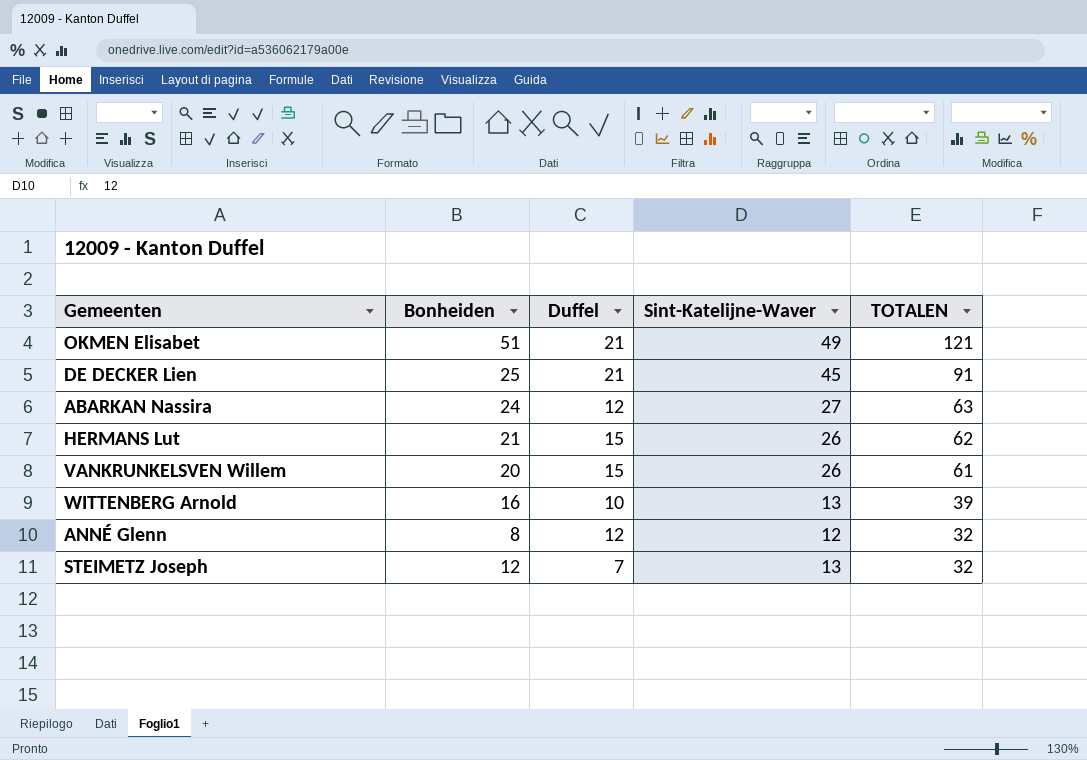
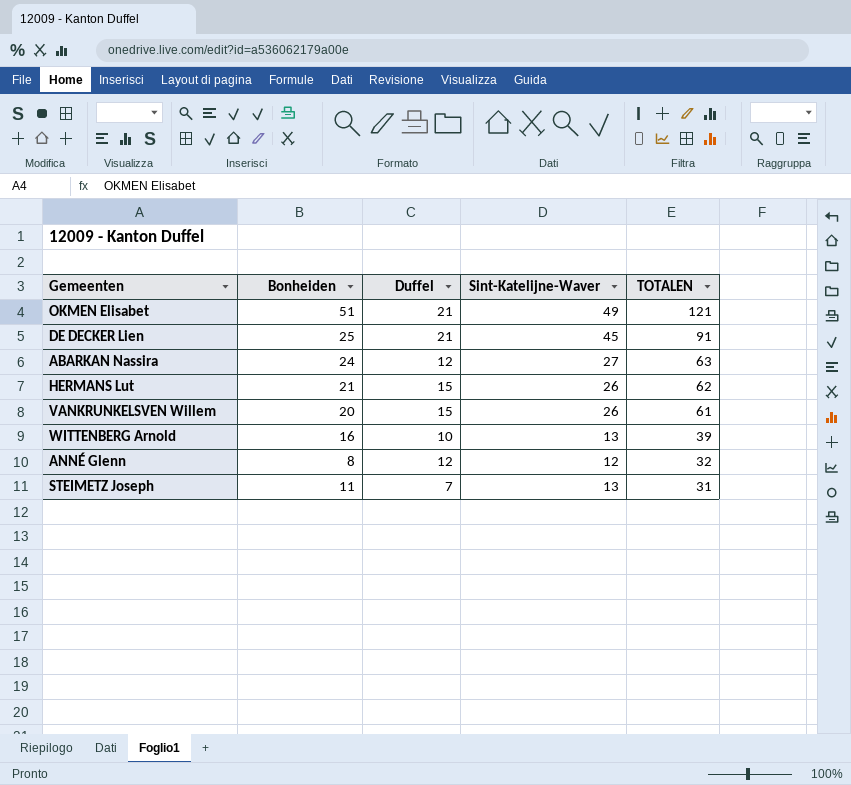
STEIMETZ Joseph | Bonheiden: 12 -> 11
STEIMETZ Joseph | TOTALEN: 32 -> 31

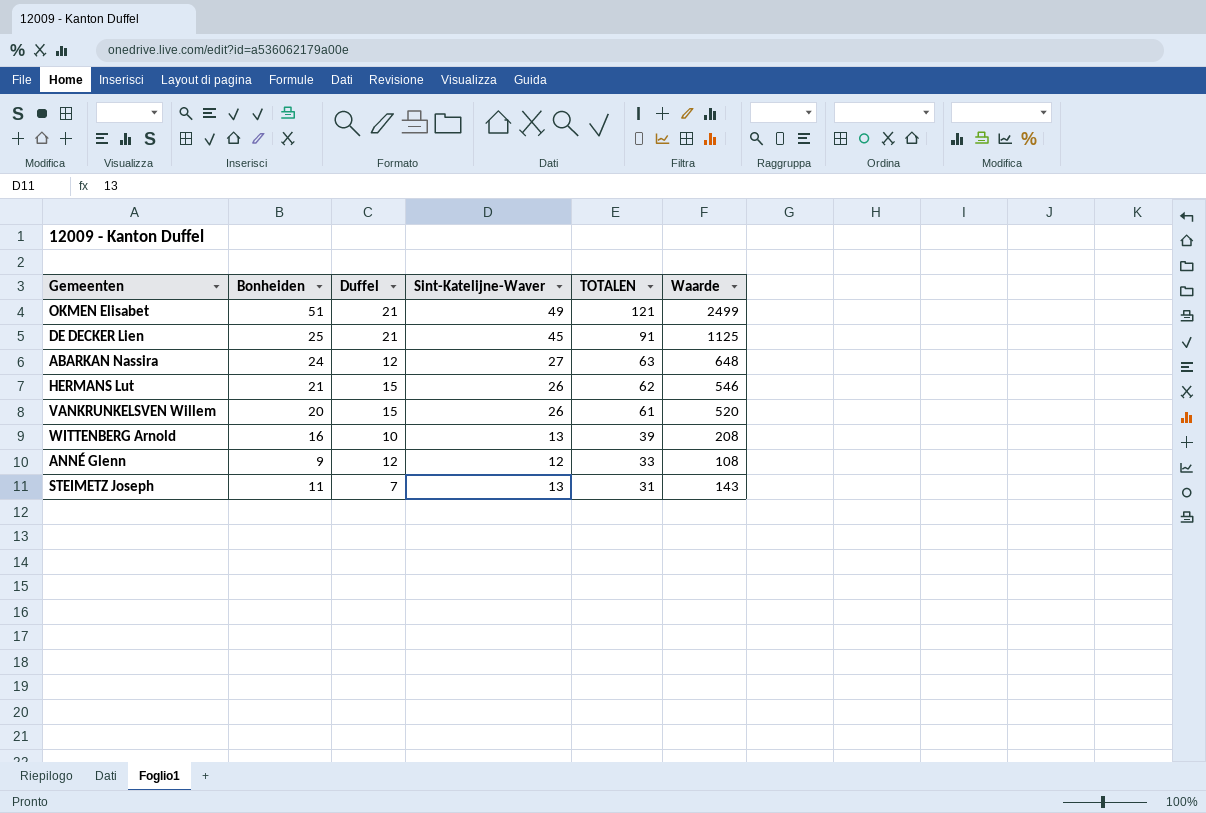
column Waarde | formula: none -> [Bonheiden] * [Sint-Katelijne-Waver]
ANNÉ Glenn | Bonheiden: 8 -> 9
ANNÉ Glenn | TOTALEN: 32 -> 33

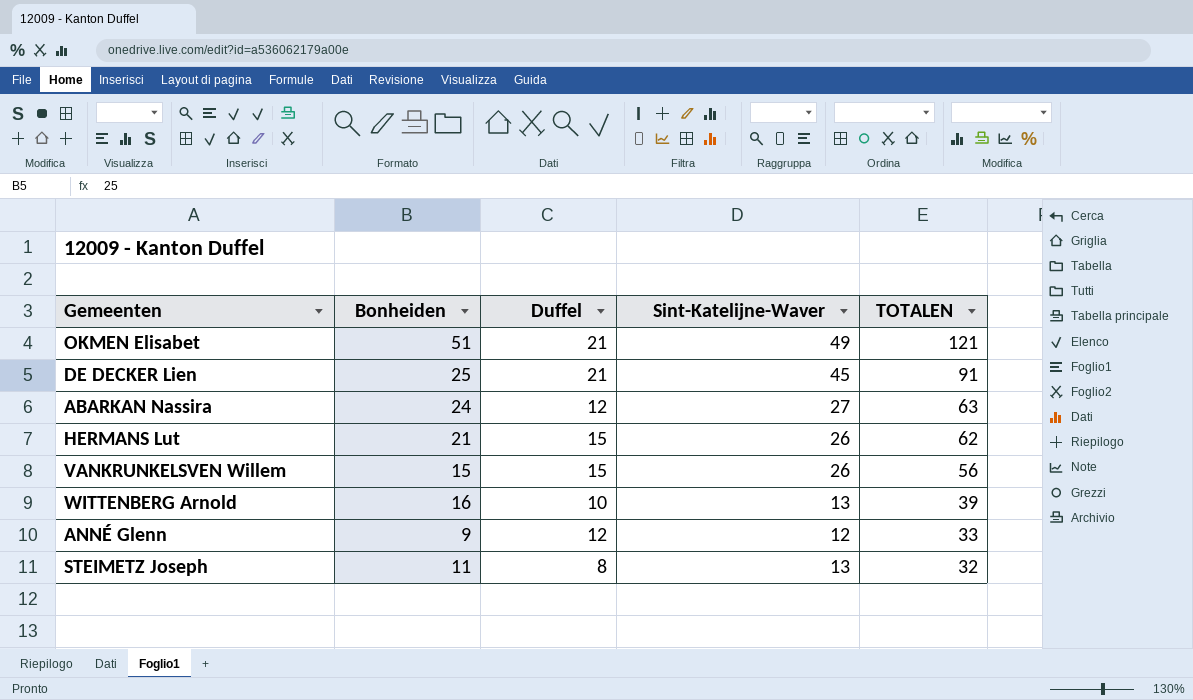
column Waarde | formula: [Bonheiden] * [Sint-Katelijne-Waver] -> none
VANKRUNKELSVEN Willem | Bonheiden: 20 -> 15
VANKRUNKELSVEN Willem | TOTALEN: 61 -> 56
STEIMETZ Joseph | Duffel: 7 -> 8
STEIMETZ Joseph | TOTALEN: 31 -> 32

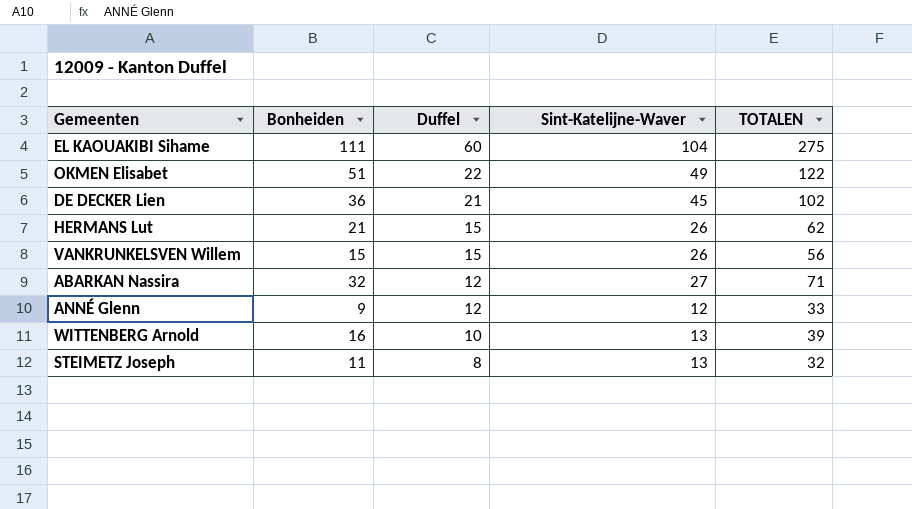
row order: TOTALEN descending -> Duffel descending
row EL KAOUAKIBI Sihame: none -> 111 | 60 | 104 | 275
OKMEN Elisabet | Duffel: 21 -> 22
OKMEN Elisabet | TOTALEN: 121 -> 122
DE DECKER Lien | Bonheiden: 25 -> 36
DE DECKER Lien | TOTALEN: 91 -> 102
ABARKAN Nassira | Bonheiden: 24 -> 32
ABARKAN Nassira | TOTALEN: 63 -> 71

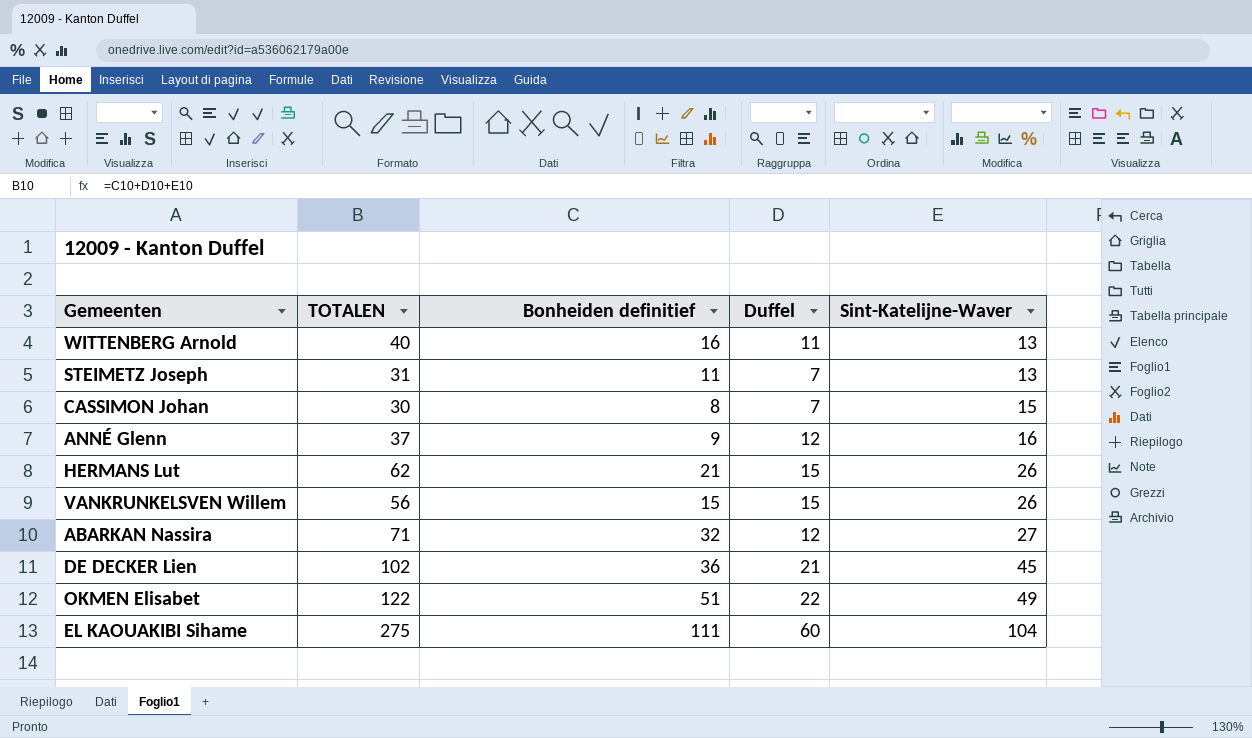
row order: Duffel descending -> Sint-Katelijne-Waver ascending
column TOTALEN | position: 5 -> 2
column name: Bonheiden -> Bonheiden definitief
WITTENBERG Arnold | TOTALEN: 39 -> 40
WITTENBERG Arnold | Duffel: 10 -> 11
STEIMETZ Joseph | TOTALEN: 32 -> 31
STEIMETZ Joseph | Duffel: 8 -> 7
row CASSIMON Johan: none -> 30 | 8 | 7 | 15
ANNÉ Glenn | TOTALEN: 33 -> 37
ANNÉ Glenn | Sint-Katelijne-Waver: 12 -> 16

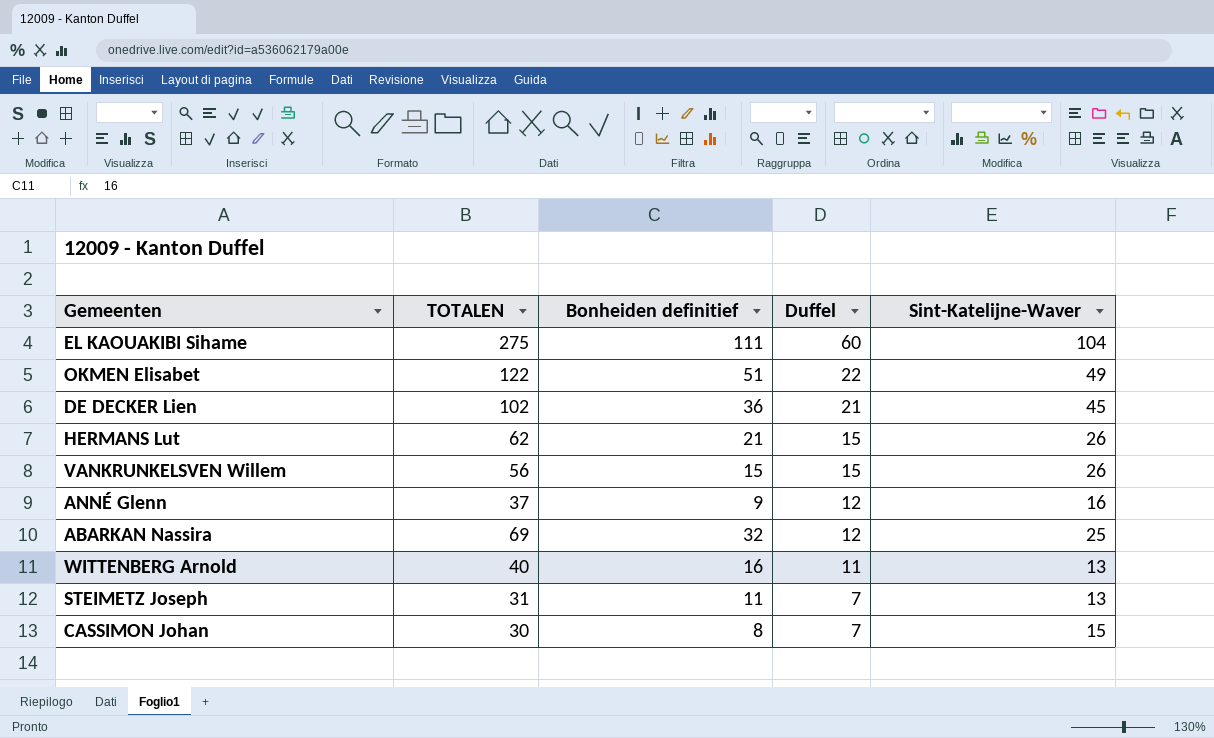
row order: Sint-Katelijne-Waver ascending -> Duffel descending
ABARKAN Nassira | TOTALEN: 71 -> 69
ABARKAN Nassira | Sint-Katelijne-Waver: 27 -> 25

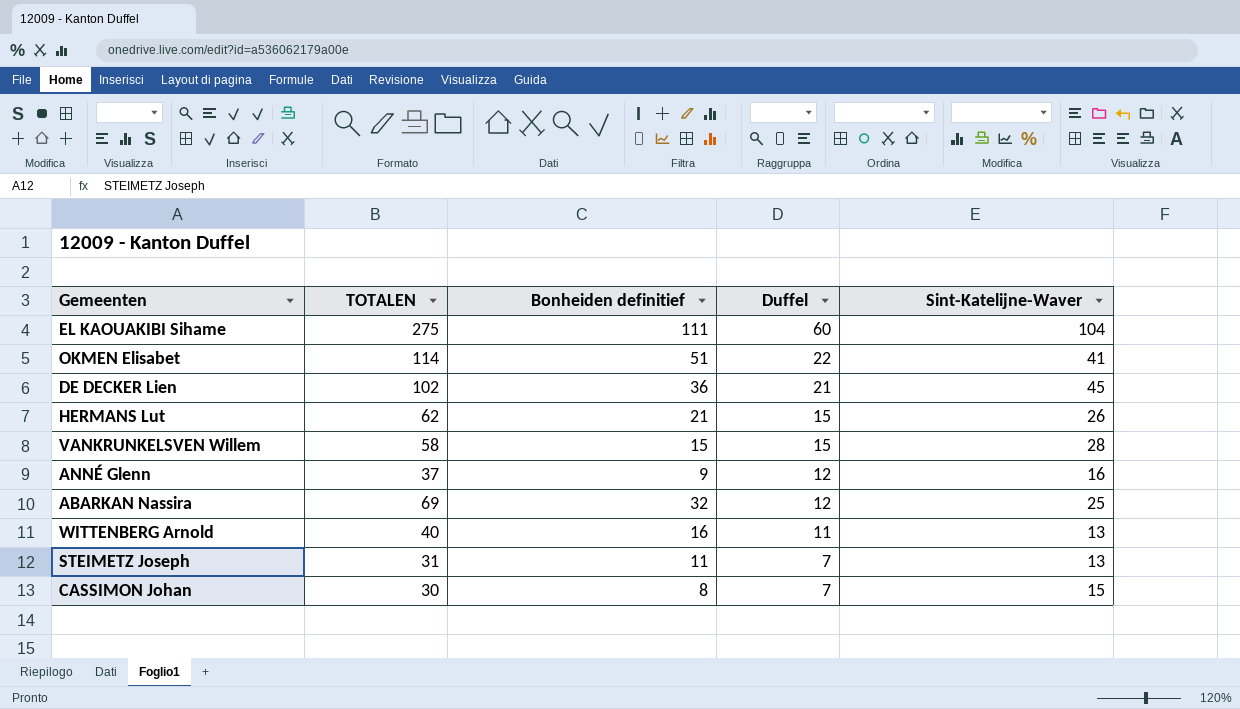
OKMEN Elisabet | TOTALEN: 122 -> 114
OKMEN Elisabet | Sint-Katelijne-Waver: 49 -> 41
VANKRUNKELSVEN Willem | TOTALEN: 56 -> 58
VANKRUNKELSVEN Willem | Sint-Katelijne-Waver: 26 -> 28

